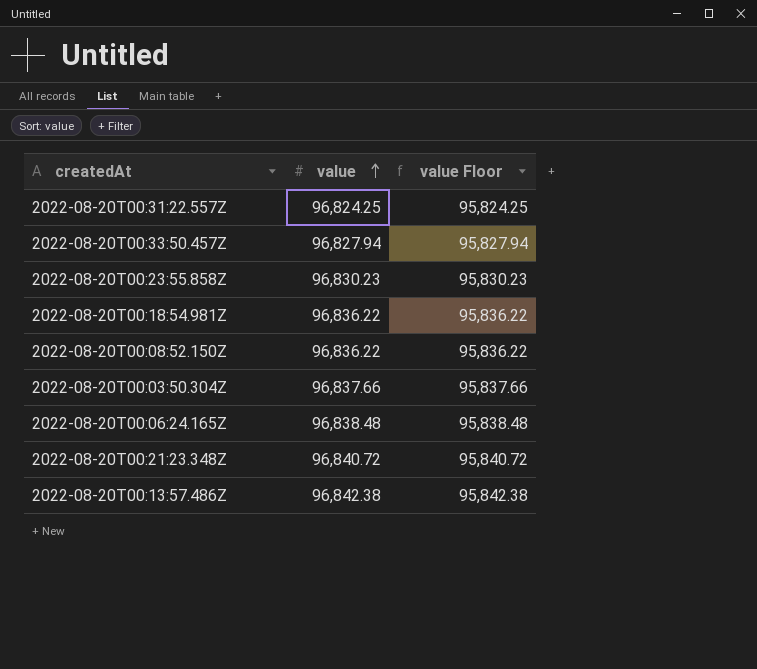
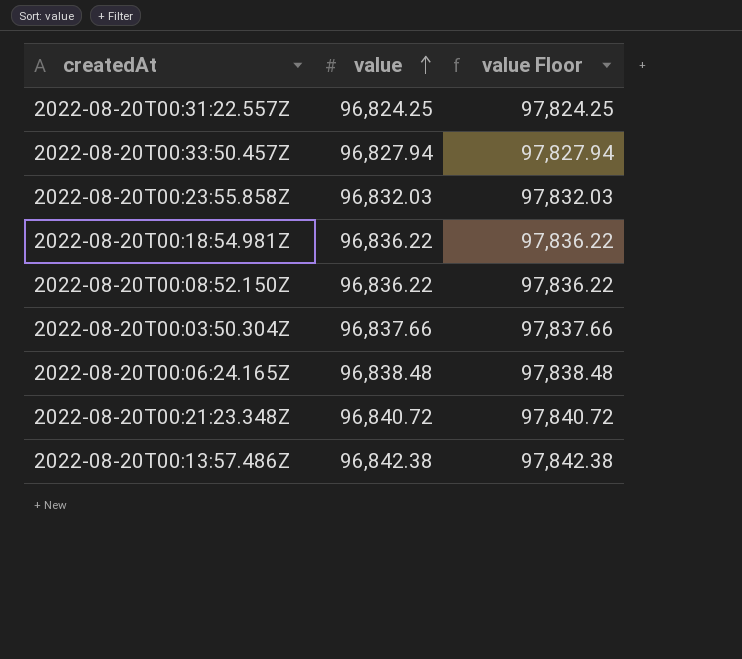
column value Floor | formula: [value] - 1000 -> [value] + 1000
2022-08-20T00:23:55.858Z | value: 96,830.23 -> 96,832.03

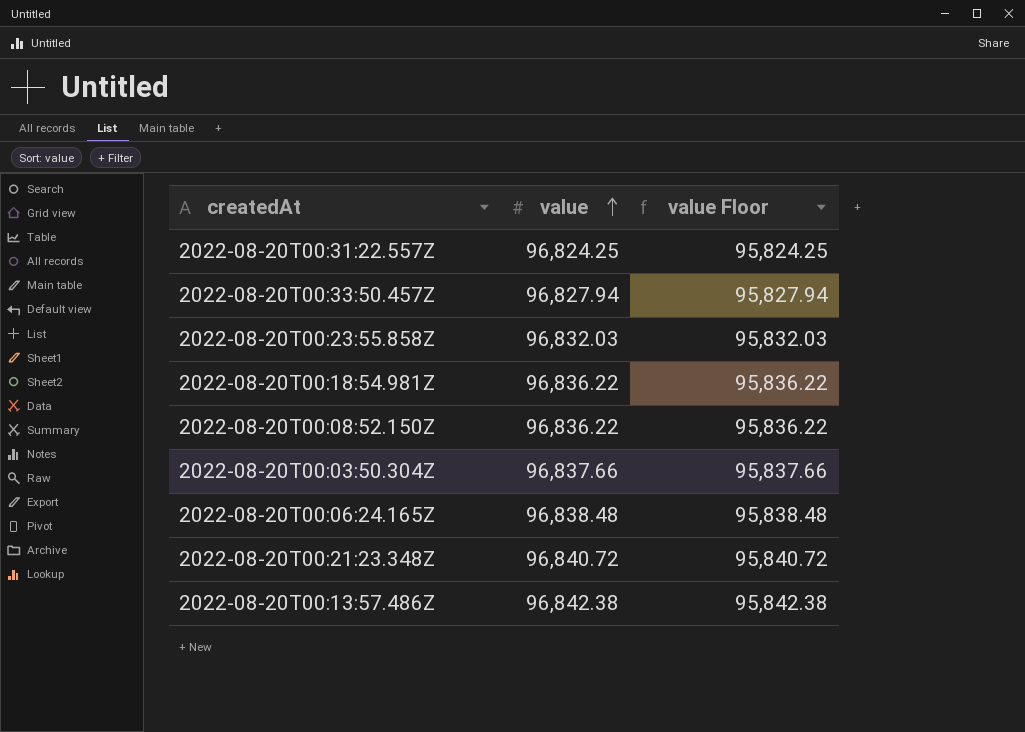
column value Floor | formula: [value] + 1000 -> [value] - 1000

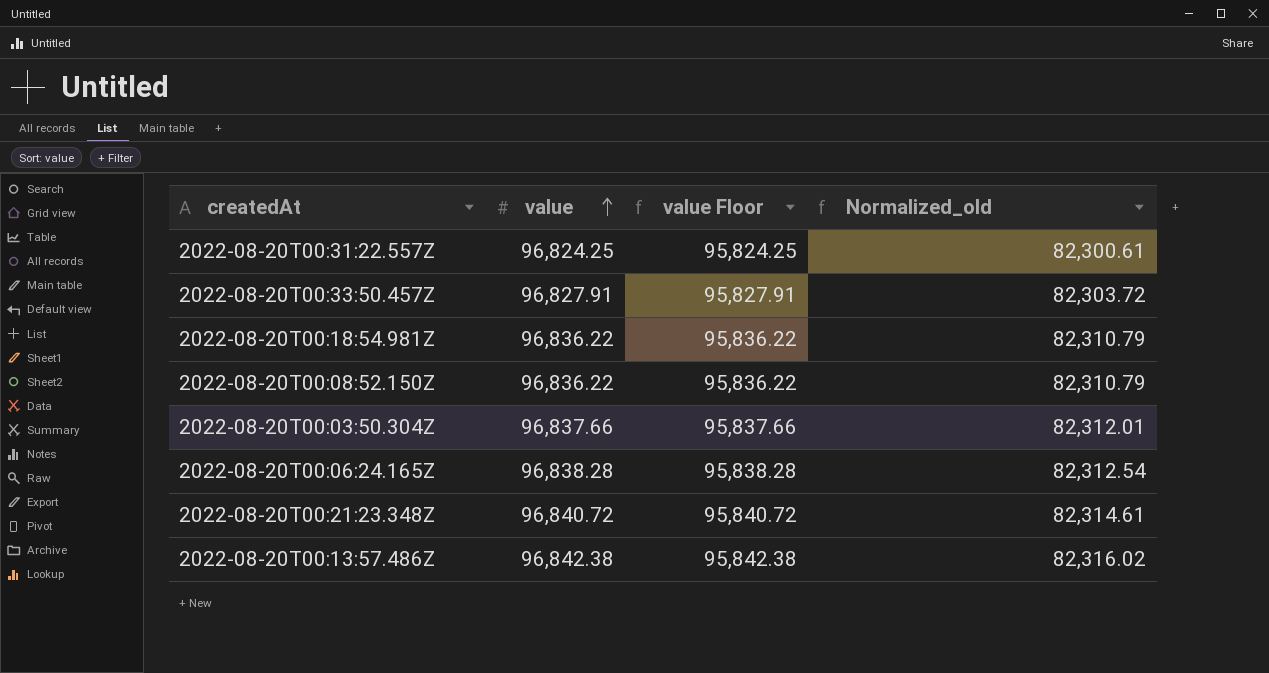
column Normalized_old | formula: none -> [value] * 0.85
row 2022-08-20T00:23:55.858Z: 96,832.03 | 95,832.03 -> none
2022-08-20T00:33:50.457Z | value: 96,827.94 -> 96,827.91
2022-08-20T00:33:50.457Z | value Floor: 95,827.94 -> 95,827.91
2022-08-20T00:06:24.165Z | value: 96,838.48 -> 96,838.28
2022-08-20T00:06:24.165Z | value Floor: 95,838.48 -> 95,838.28

